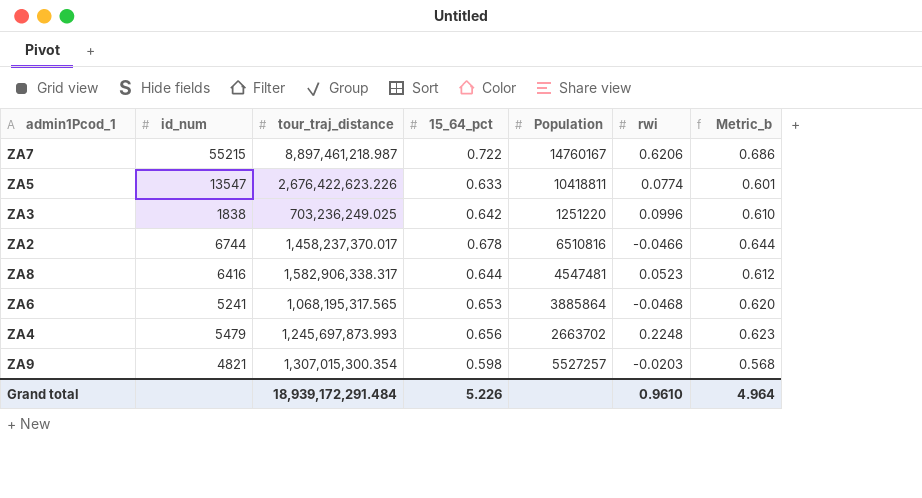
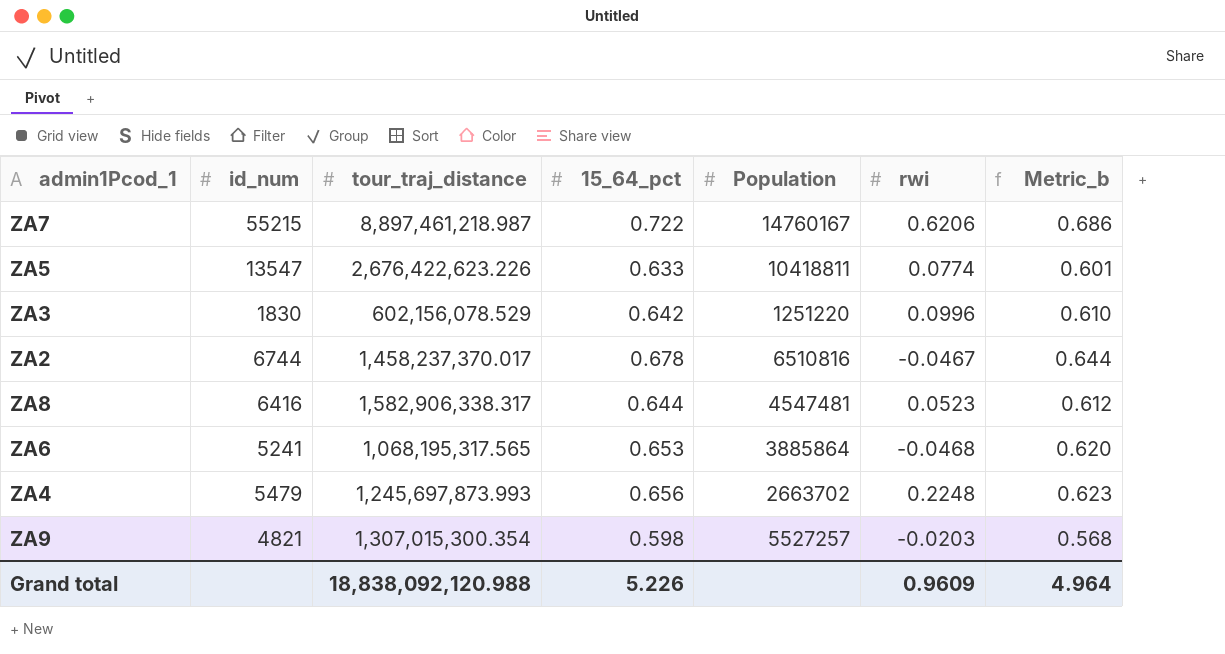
ZA3 | id_num: 1838 -> 1830
ZA3 | tour_traj_distance: 703,236,249.025 -> 602,156,078.529
ZA2 | rwi: -0.0466 -> -0.0467
Grand total | tour_traj_distance: 18,939,172,291.484 -> 18,838,092,120.988
Grand total | rwi: 0.9610 -> 0.9609

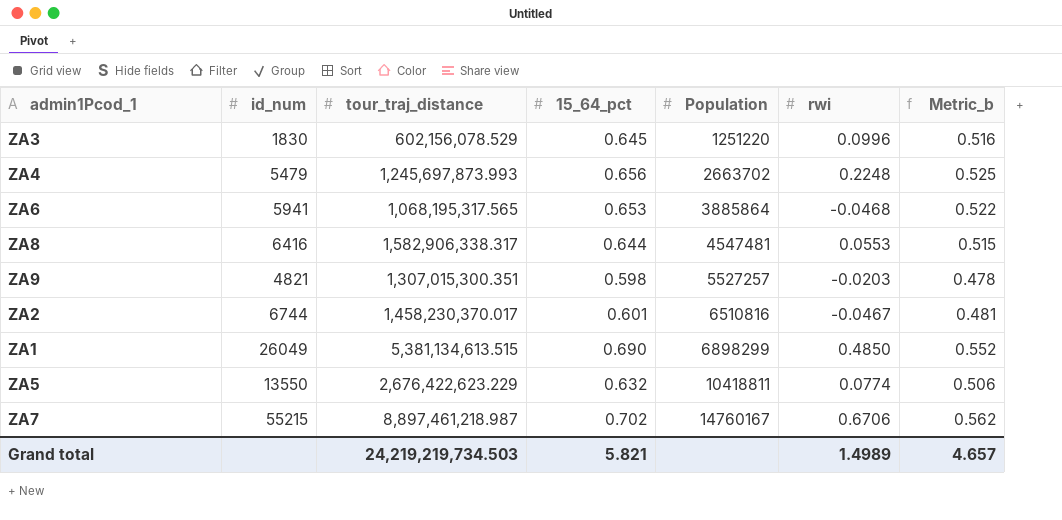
row order: none -> Population ascending
column Metric_b | formula: [15_64_pct] * 0.95 -> [15_64_pct] * 0.8
ZA3 | 15_64_pct: 0.642 -> 0.645
ZA6 | id_num: 5241 -> 5941
ZA8 | rwi: 0.0523 -> 0.0553
ZA9 | tour_traj_distance: 1,307,015,300.354 -> 1,307,015,300.351
ZA2 | tour_traj_distance: 1,458,237,370.017 -> 1,458,230,370.017
ZA2 | 15_64_pct: 0.678 -> 0.601
row ZA1: none -> 26049 | 5,381,134,613.515 | 0.690 | 6898299 | 0.4850 | 0.552
ZA5 | id_num: 13547 -> 13550
ZA5 | tour_traj_distance: 2,676,422,623.226 -> 2,676,422,623.229
ZA5 | 15_64_pct: 0.633 -> 0.632
ZA7 | 15_64_pct: 0.722 -> 0.702
ZA7 | rwi: 0.6206 -> 0.6706
Grand total | tour_traj_distance: 18,838,092,120.988 -> 24,219,219,734.503
Grand total | 15_64_pct: 5.226 -> 5.821
Grand total | rwi: 0.9609 -> 1.4989
Grand total | Metric_b: 4.964 -> 4.657

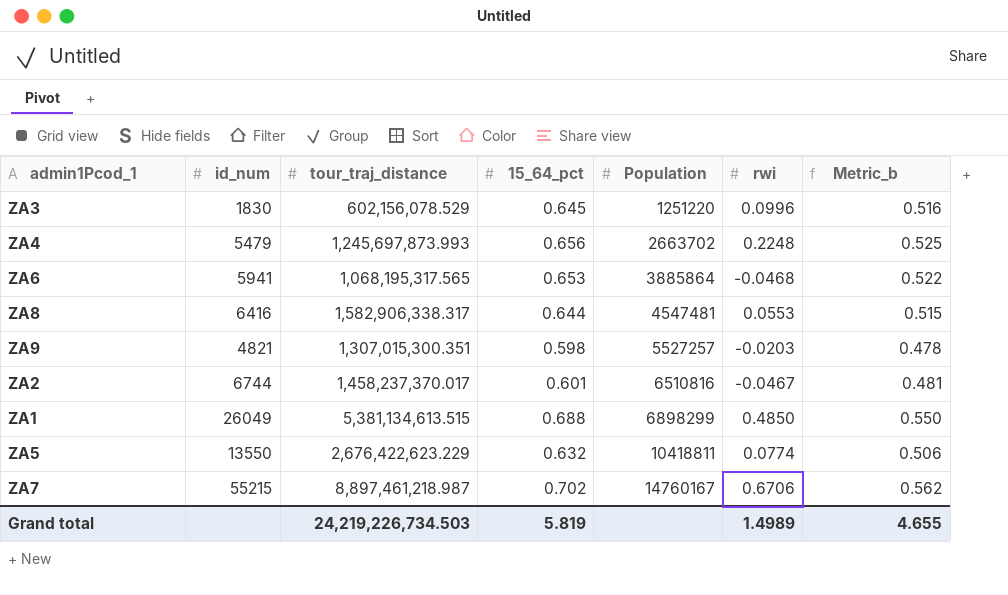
ZA2 | tour_traj_distance: 1,458,230,370.017 -> 1,458,237,370.017
ZA1 | 15_64_pct: 0.690 -> 0.688
ZA1 | Metric_b: 0.552 -> 0.550
Grand total | tour_traj_distance: 24,219,219,734.503 -> 24,219,226,734.503
Grand total | 15_64_pct: 5.821 -> 5.819
Grand total | Metric_b: 4.657 -> 4.655

